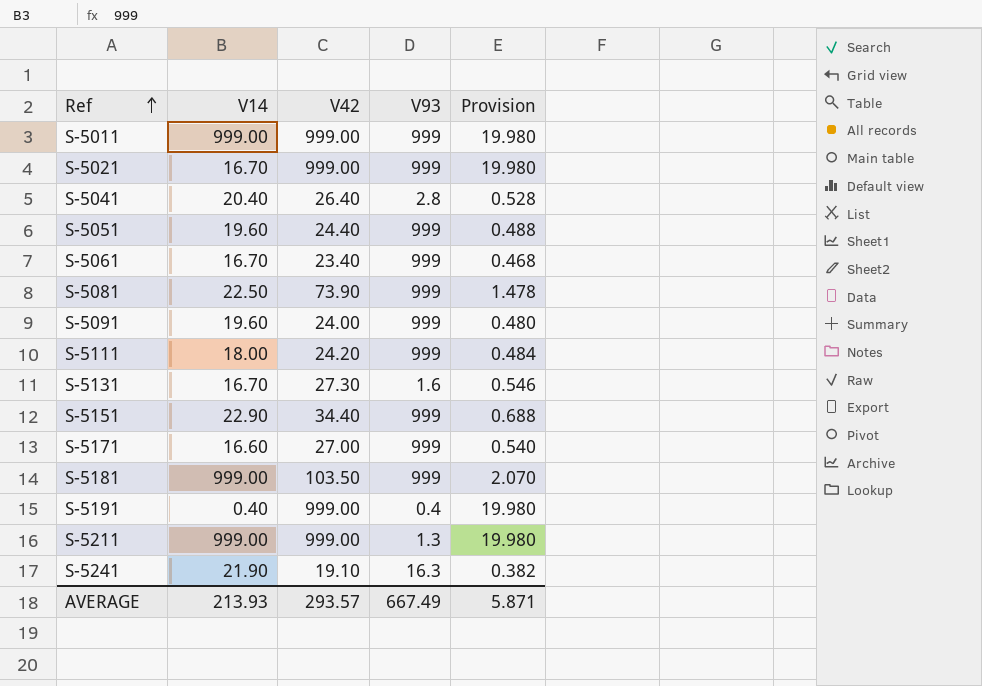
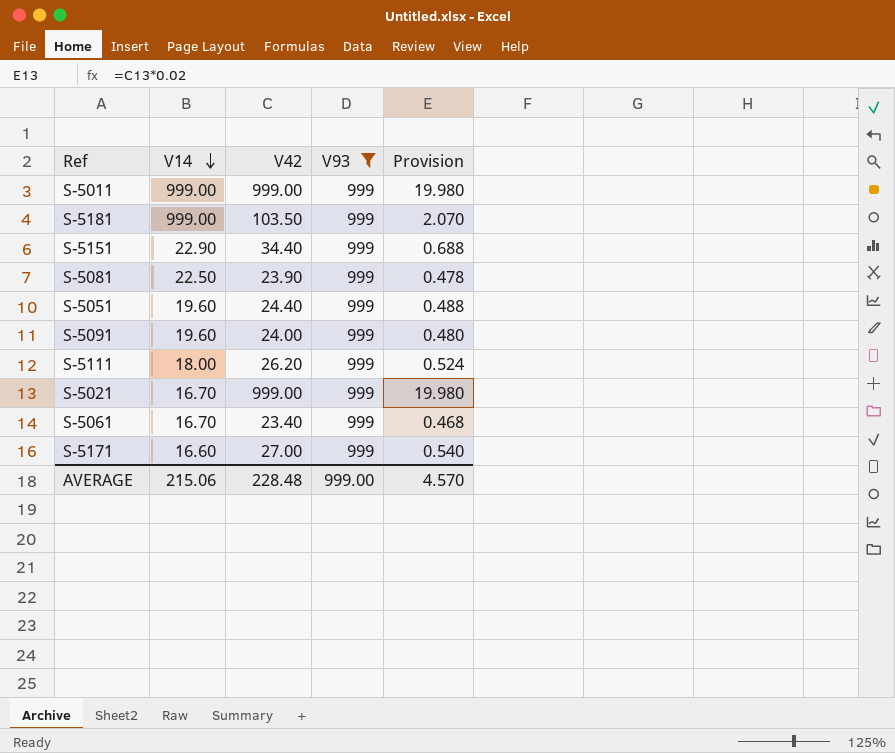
filter: none -> V93 = 999
row order: Ref ascending -> V14 descending
S-5081 | V42: 73.90 -> 23.90
S-5081 | Provision: 1.478 -> 0.478
S-5111 | V42: 24.20 -> 26.20
S-5111 | Provision: 0.484 -> 0.524
AVERAGE | V14: 213.93 -> 215.06
AVERAGE | V42: 293.57 -> 228.48
AVERAGE | V93: 667.49 -> 999.00
AVERAGE | Provision: 5.871 -> 4.570

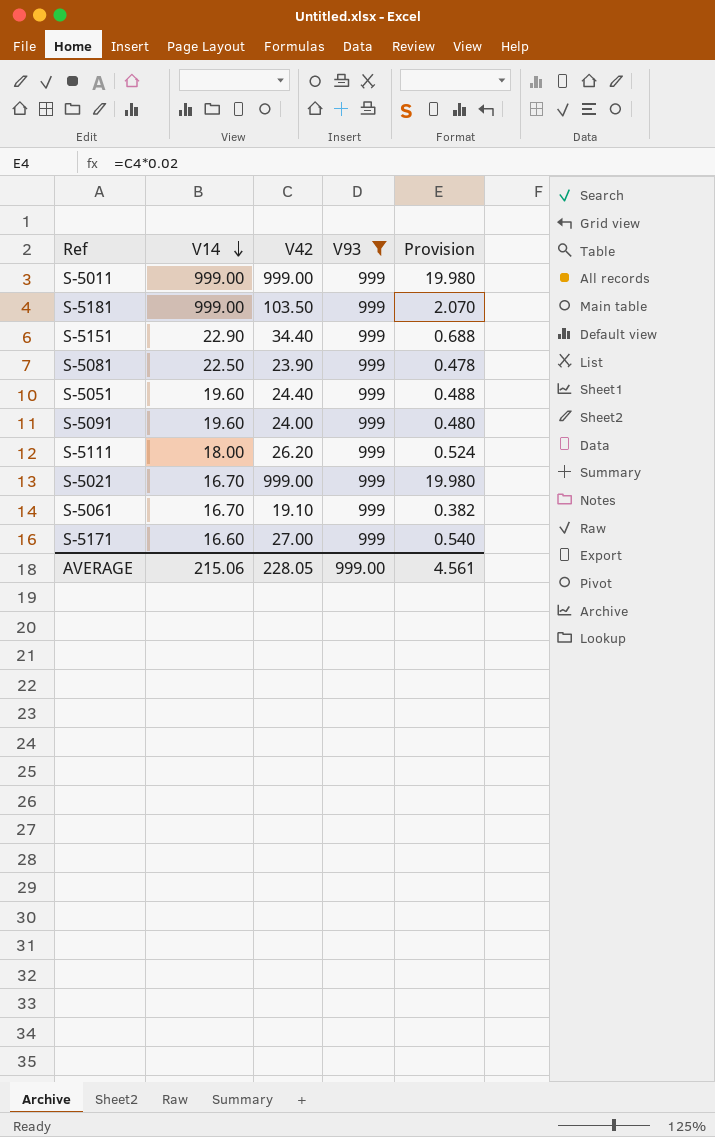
S-5061 | V42: 23.40 -> 19.10
S-5061 | Provision: 0.468 -> 0.382
AVERAGE | V42: 228.48 -> 228.05
AVERAGE | Provision: 4.570 -> 4.561

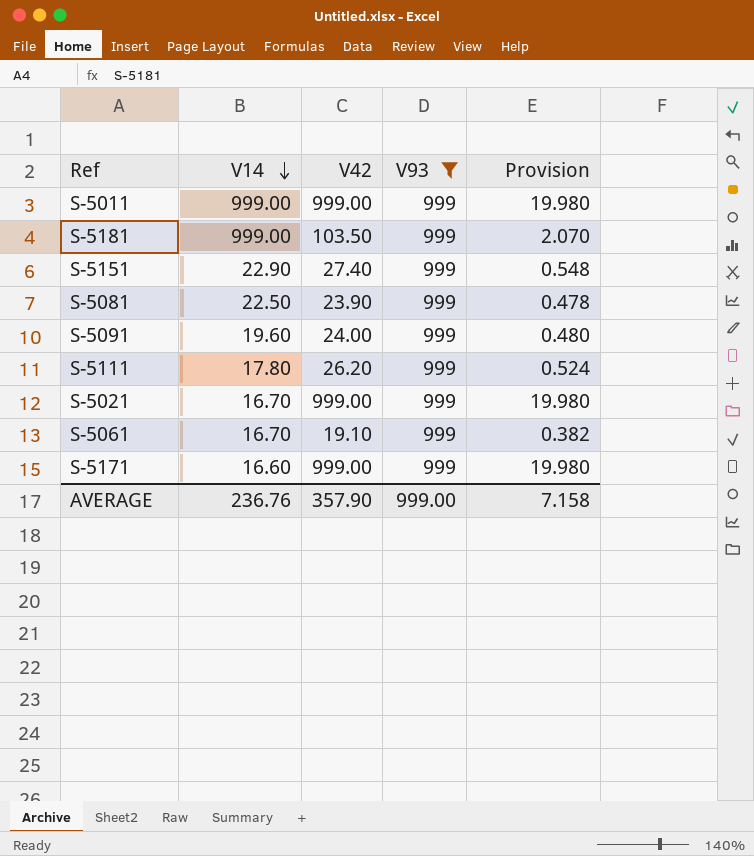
row S-5051: 19.60 | 24.40 | 999 | 0.488 -> none
S-5151 | V42: 34.40 -> 27.40
S-5151 | Provision: 0.688 -> 0.548
S-5111 | V14: 18.00 -> 17.80
S-5171 | V42: 27.00 -> 999.00
S-5171 | Provision: 0.540 -> 19.980
AVERAGE | V14: 215.06 -> 236.76
AVERAGE | V42: 228.05 -> 357.90
AVERAGE | Provision: 4.561 -> 7.158

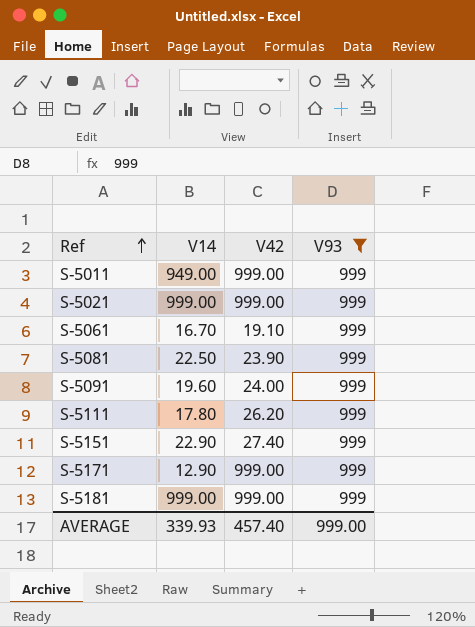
row order: V14 descending -> Ref ascending
column Provision | formula: [V42] * 0.02 -> none
S-5011 | V14: 999.00 -> 949.00
S-5021 | V14: 16.70 -> 999.00
S-5171 | V14: 16.60 -> 12.90
S-5181 | V42: 103.50 -> 999.00
AVERAGE | V14: 236.76 -> 339.93
AVERAGE | V42: 357.90 -> 457.40

